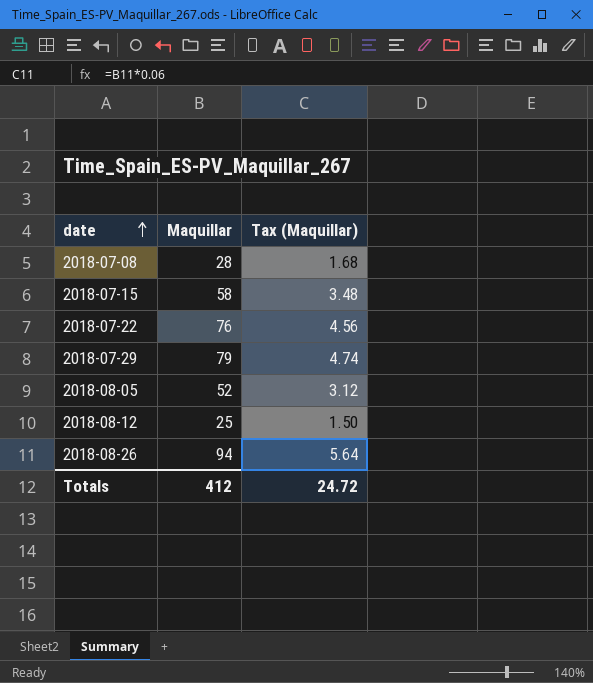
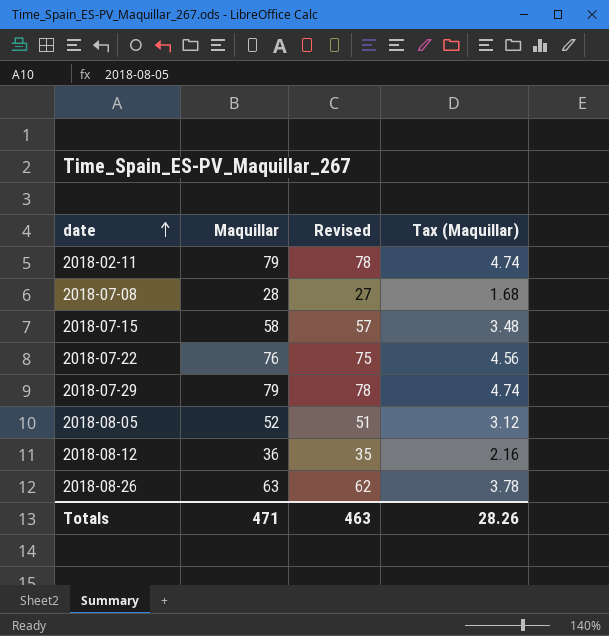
column Revised | formula: none -> [Maquillar] - 1
row 2018-02-11: none -> 79 | 78 | 4.74
2018-08-12 | Maquillar: 25 -> 36
2018-08-12 | Tax (Maquillar): 1.50 -> 2.16
2018-08-26 | Maquillar: 94 -> 63
2018-08-26 | Tax (Maquillar): 5.64 -> 3.78
Totals | Maquillar: 412 -> 471
Totals | Tax (Maquillar): 24.72 -> 28.26

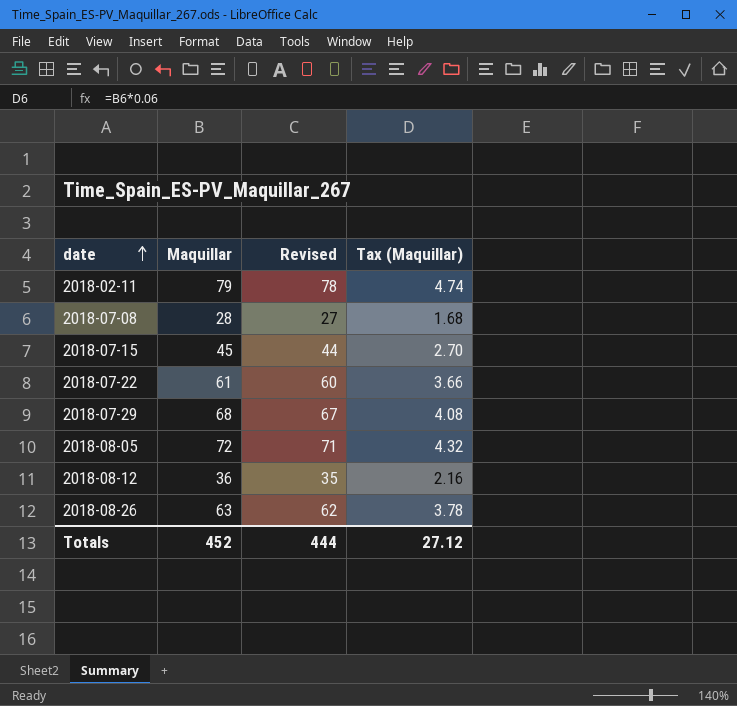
2018-07-15 | Maquillar: 58 -> 45
2018-07-15 | Revised: 57 -> 44
2018-07-15 | Tax (Maquillar): 3.48 -> 2.70
2018-07-22 | Maquillar: 76 -> 61
2018-07-22 | Revised: 75 -> 60
2018-07-22 | Tax (Maquillar): 4.56 -> 3.66
2018-07-29 | Maquillar: 79 -> 68
2018-07-29 | Revised: 78 -> 67
2018-07-29 | Tax (Maquillar): 4.74 -> 4.08
2018-08-05 | Maquillar: 52 -> 72
2018-08-05 | Revised: 51 -> 71
2018-08-05 | Tax (Maquillar): 3.12 -> 4.32
Totals | Maquillar: 471 -> 452
Totals | Revised: 463 -> 444
Totals | Tax (Maquillar): 28.26 -> 27.12

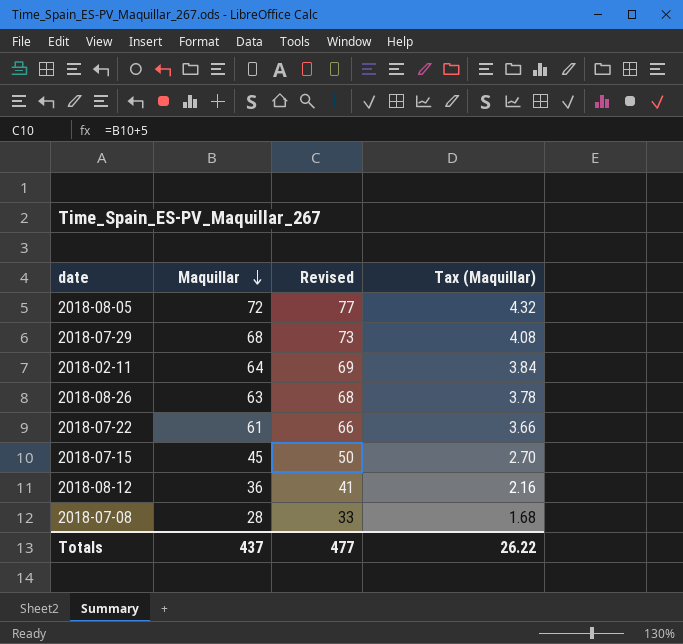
row order: date ascending -> Maquillar descending
column Revised | formula: [Maquillar] - 1 -> [Maquillar] + 5
2018-02-11 | Maquillar: 79 -> 64
2018-02-11 | Tax (Maquillar): 4.74 -> 3.84
Totals | Maquillar: 452 -> 437
Totals | Revised: 444 -> 477
Totals | Tax (Maquillar): 27.12 -> 26.22

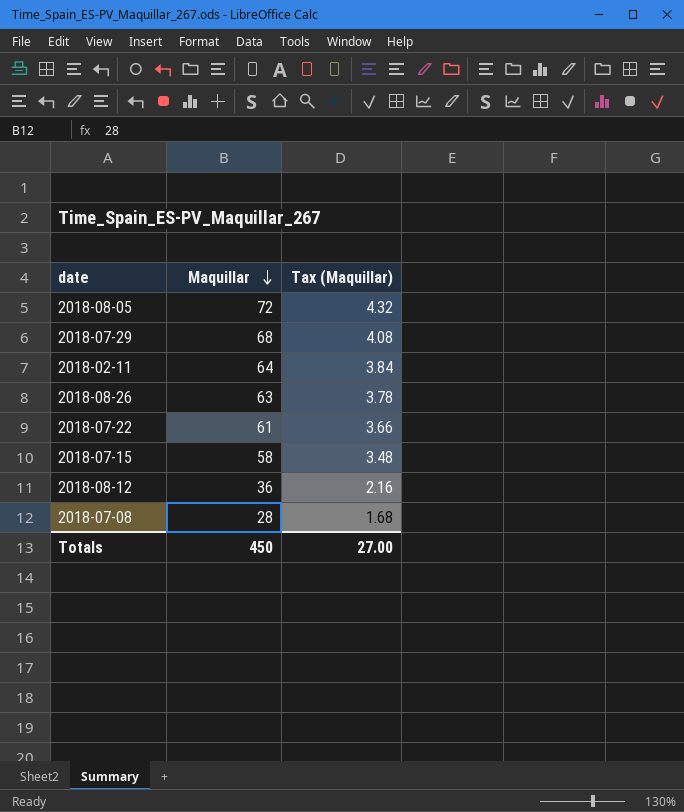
column Revised | formula: [Maquillar] + 5 -> none
2018-07-15 | Maquillar: 45 -> 58
2018-07-15 | Tax (Maquillar): 2.70 -> 3.48
Totals | Maquillar: 437 -> 450
Totals | Tax (Maquillar): 26.22 -> 27.00

